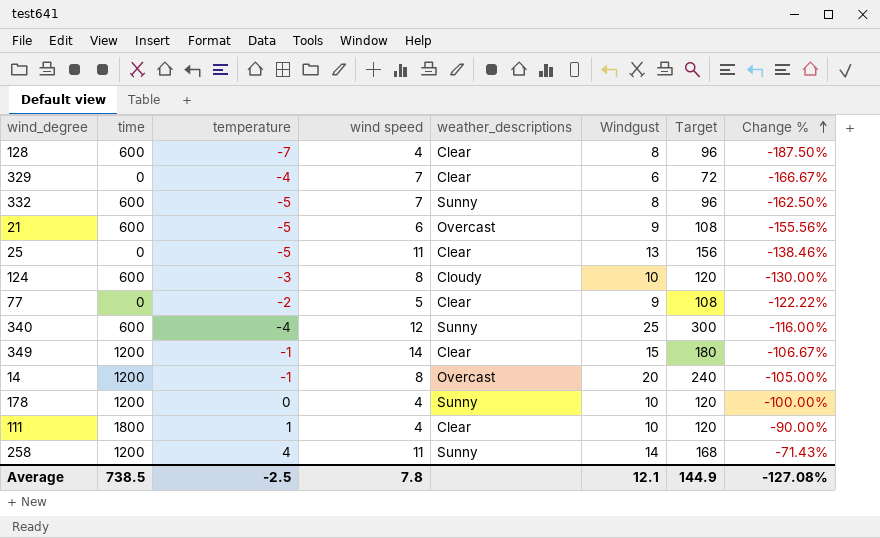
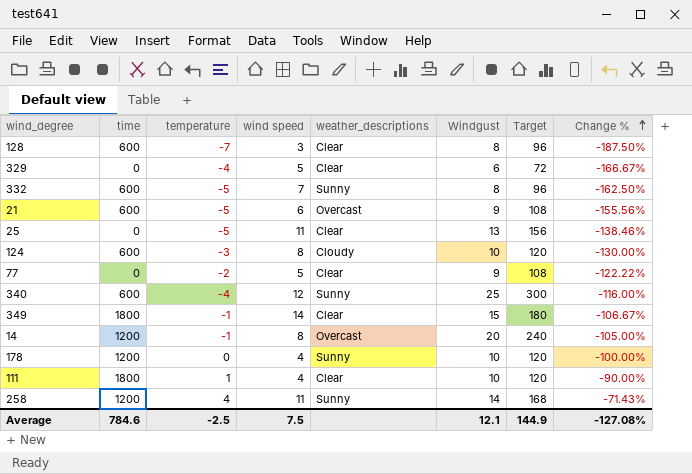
128 | wind speed: 4 -> 3
329 | wind speed: 7 -> 5
349 | time: 1200 -> 1800
Average | time: 738.5 -> 784.6
Average | wind speed: 7.8 -> 7.5

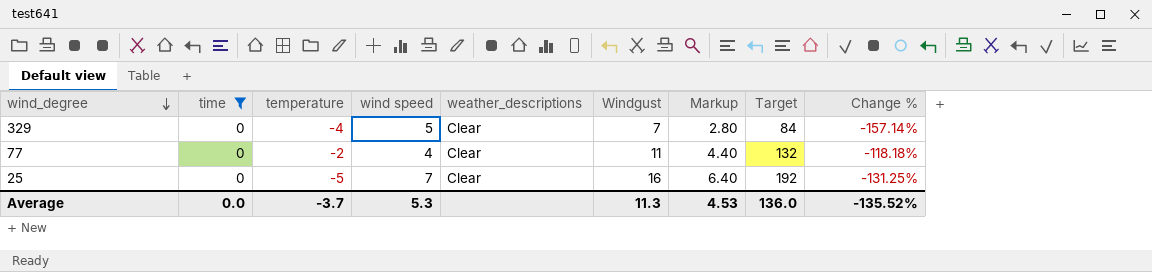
filter: none -> time = 0
row order: Change % ascending -> wind_degree descending
column Markup | formula: none -> [Windgust] * 0.4
329 | Windgust: 6 -> 7
329 | Target: 72 -> 84
329 | Change %: -166.67% -> -157.14%
77 | wind speed: 5 -> 4
77 | Windgust: 9 -> 11
77 | Target: 108 -> 132
77 | Change %: -122.22% -> -118.18%
25 | wind speed: 11 -> 7
25 | Windgust: 13 -> 16
25 | Target: 156 -> 192
25 | Change %: -138.46% -> -131.25%
Average | time: 784.6 -> 0.0
Average | temperature: -2.5 -> -3.7
Average | wind speed: 7.5 -> 5.3
Average | Windgust: 12.1 -> 11.3
Average | Target: 144.9 -> 136.0
Average | Change %: -127.08% -> -135.52%

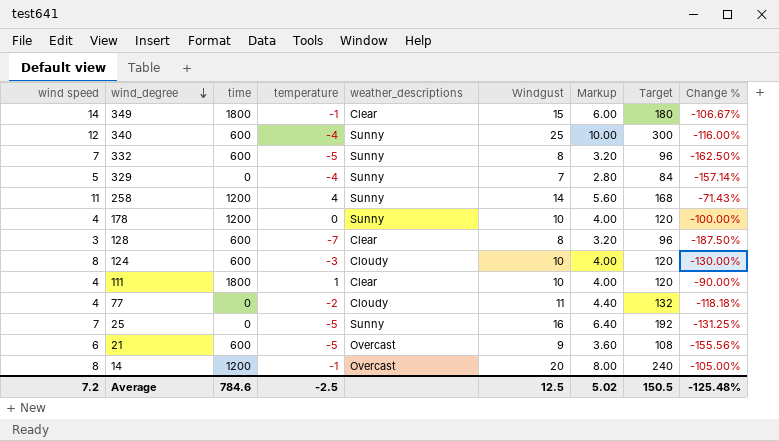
filter: time = 0 -> none
column wind speed | position: 4 -> 1
329 | weather_descriptions: Clear -> Sunny
77 | weather_descriptions: Clear -> Cloudy
25 | weather_descriptions: Clear -> Sunny
Average | wind speed: 5.3 -> 7.2
Average | time: 0.0 -> 784.6
Average | temperature: -3.7 -> -2.5
Average | Windgust: 11.3 -> 12.5
Average | Markup: 4.53 -> 5.02
Average | Target: 136.0 -> 150.5
Average | Change %: -135.52% -> -125.48%

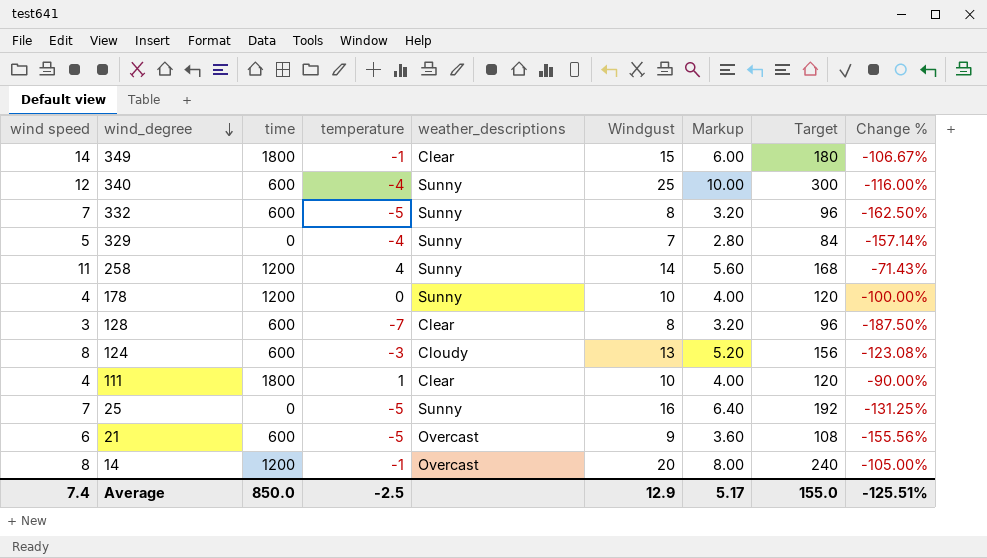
row 77: 4 | 0 | -2 | Cloudy | 11 | 4.40 | 132 | -118.18% -> none
124 | Windgust: 10 -> 13
124 | Markup: 4.00 -> 5.20
124 | Target: 120 -> 156
124 | Change %: -130.00% -> -123.08%
Average | wind speed: 7.2 -> 7.4
Average | time: 784.6 -> 850.0
Average | Windgust: 12.5 -> 12.9
Average | Markup: 5.02 -> 5.17
Average | Target: 150.5 -> 155.0
Average | Change %: -125.48% -> -125.51%

